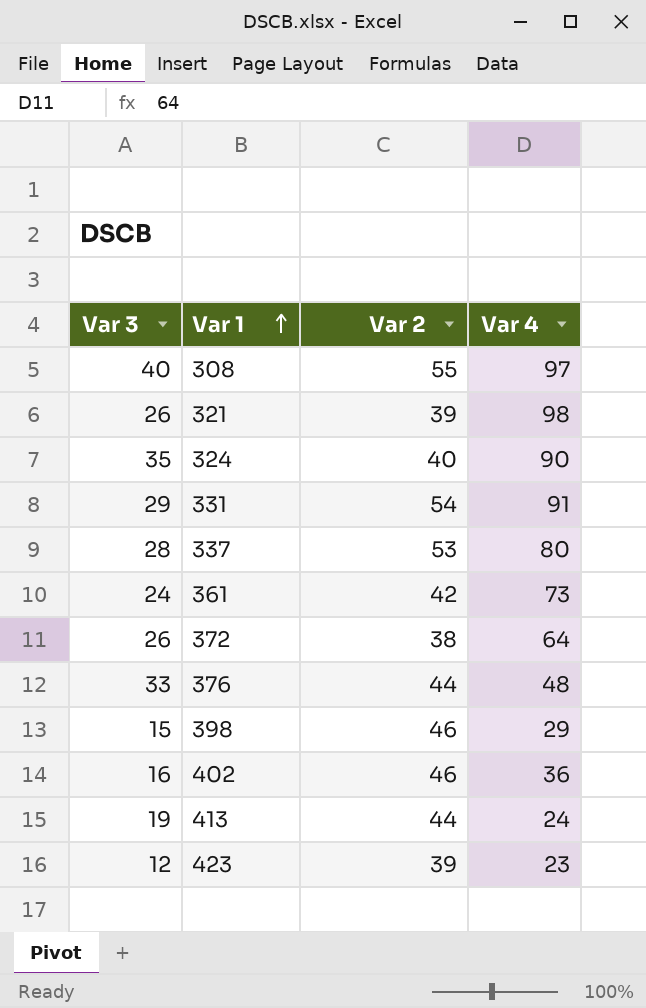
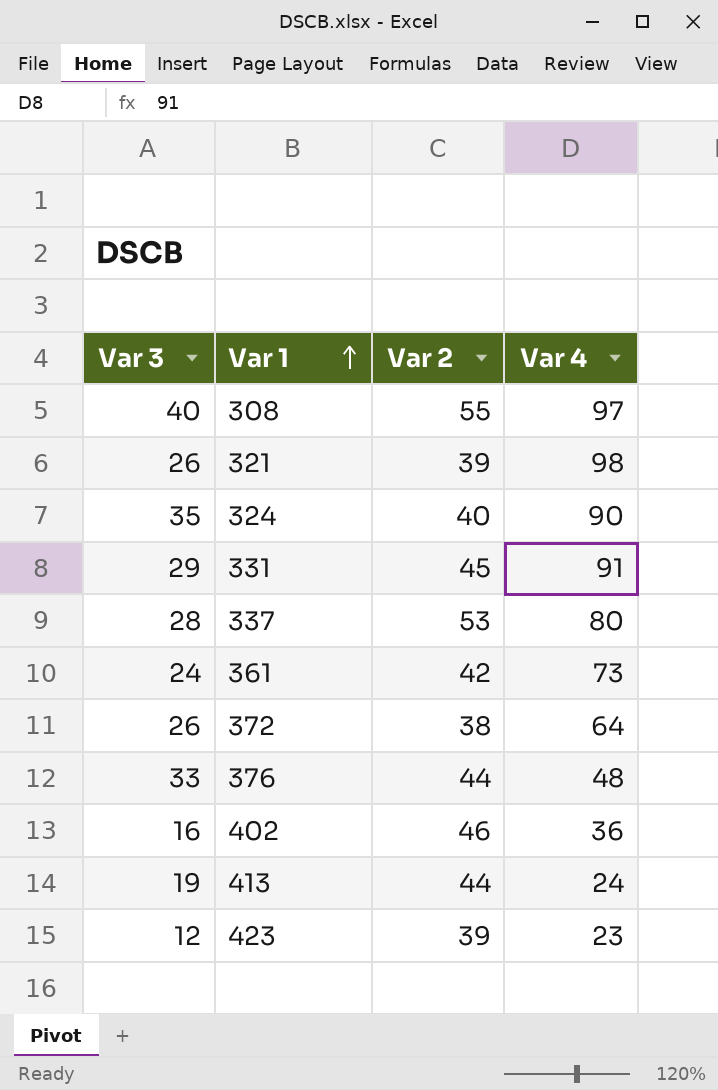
row 398: 15 | 46 | 29 -> none
331 | Var 2: 54 -> 45

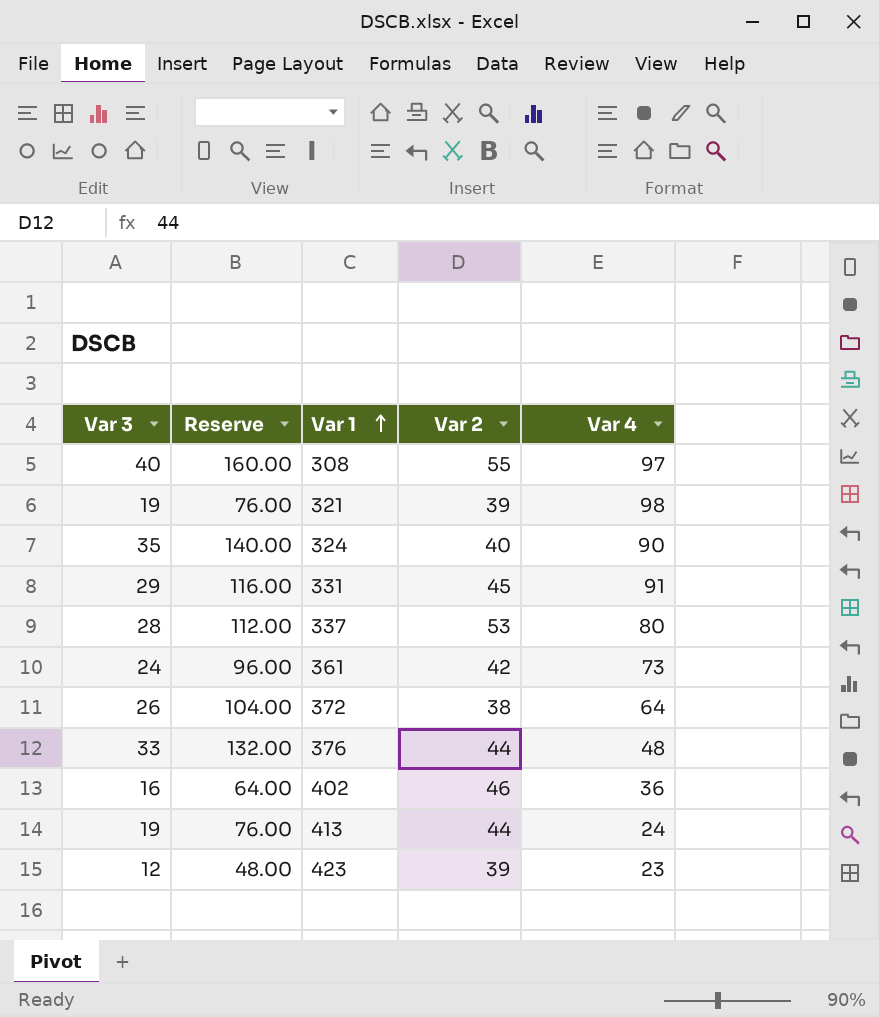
column Reserve | formula: none -> [Var 3] * 4
321 | Var 3: 26 -> 19

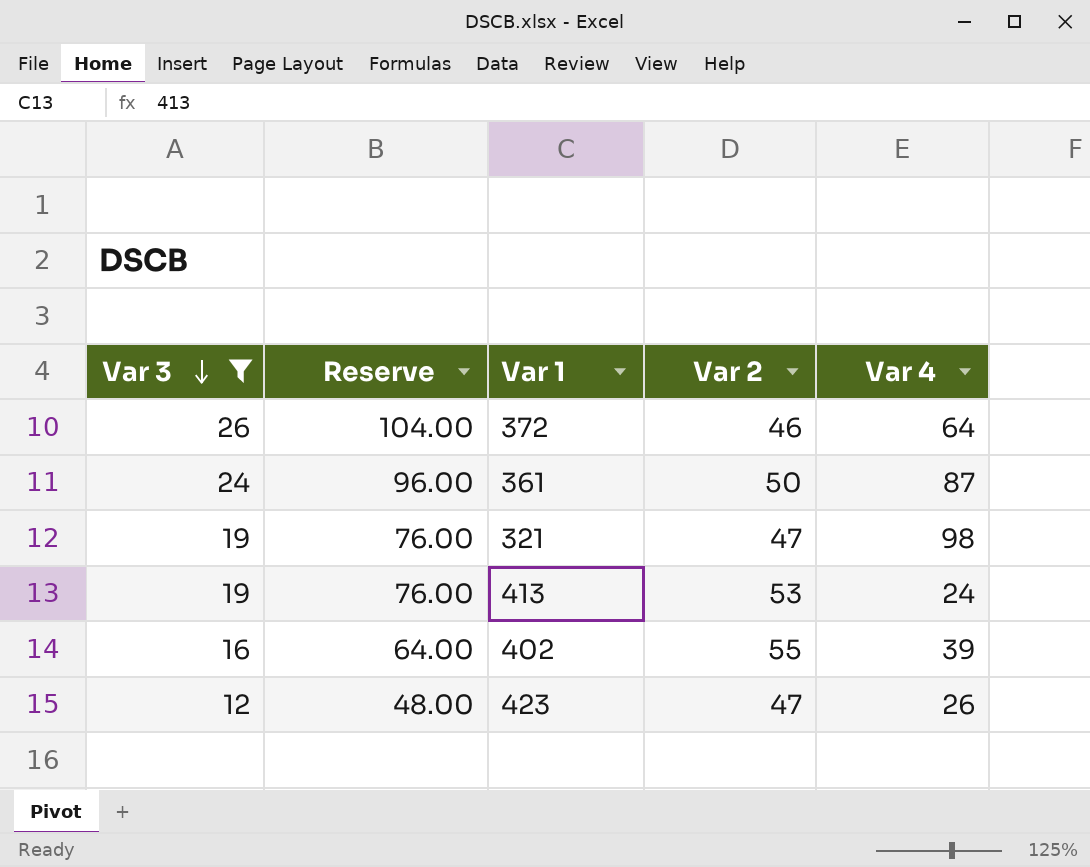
filter: none -> Var 3 <= 26
row order: Var 1 ascending -> Var 3 descending
372 | Var 2: 38 -> 46
361 | Var 2: 42 -> 50
361 | Var 4: 73 -> 87
321 | Var 2: 39 -> 47
413 | Var 2: 44 -> 53
402 | Var 2: 46 -> 55
402 | Var 4: 36 -> 39
423 | Var 2: 39 -> 47
423 | Var 4: 23 -> 26

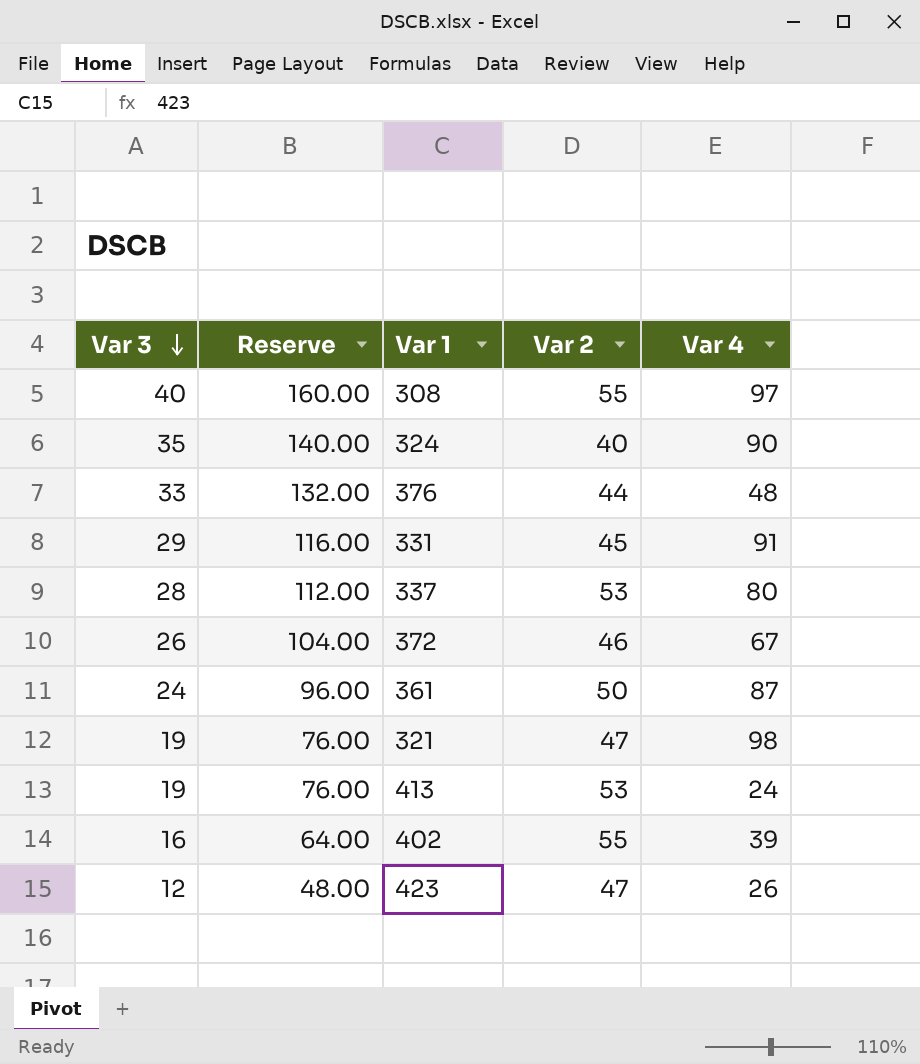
filter: Var 3 <= 26 -> none
372 | Var 4: 64 -> 67

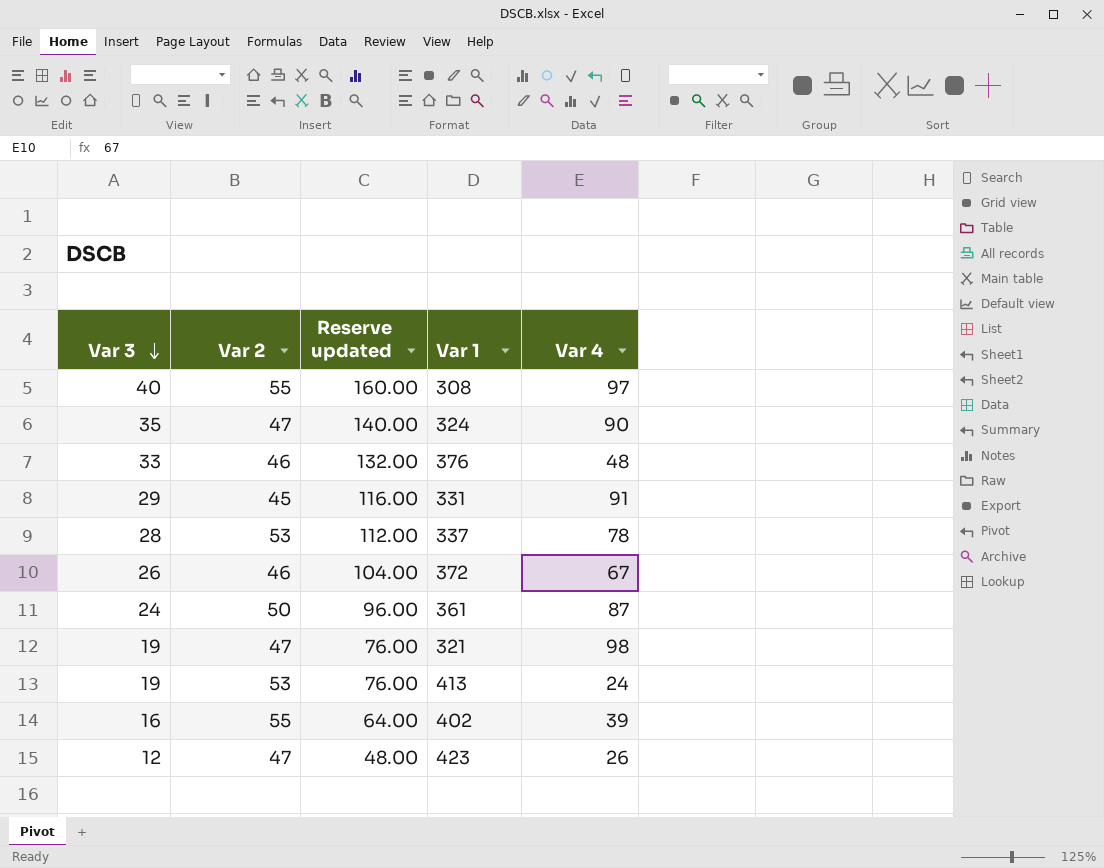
column Var 2 | position: 4 -> 2
column name: Reserve -> Reserve updated
324 | Var 2: 40 -> 47
376 | Var 2: 44 -> 46
337 | Var 4: 80 -> 78

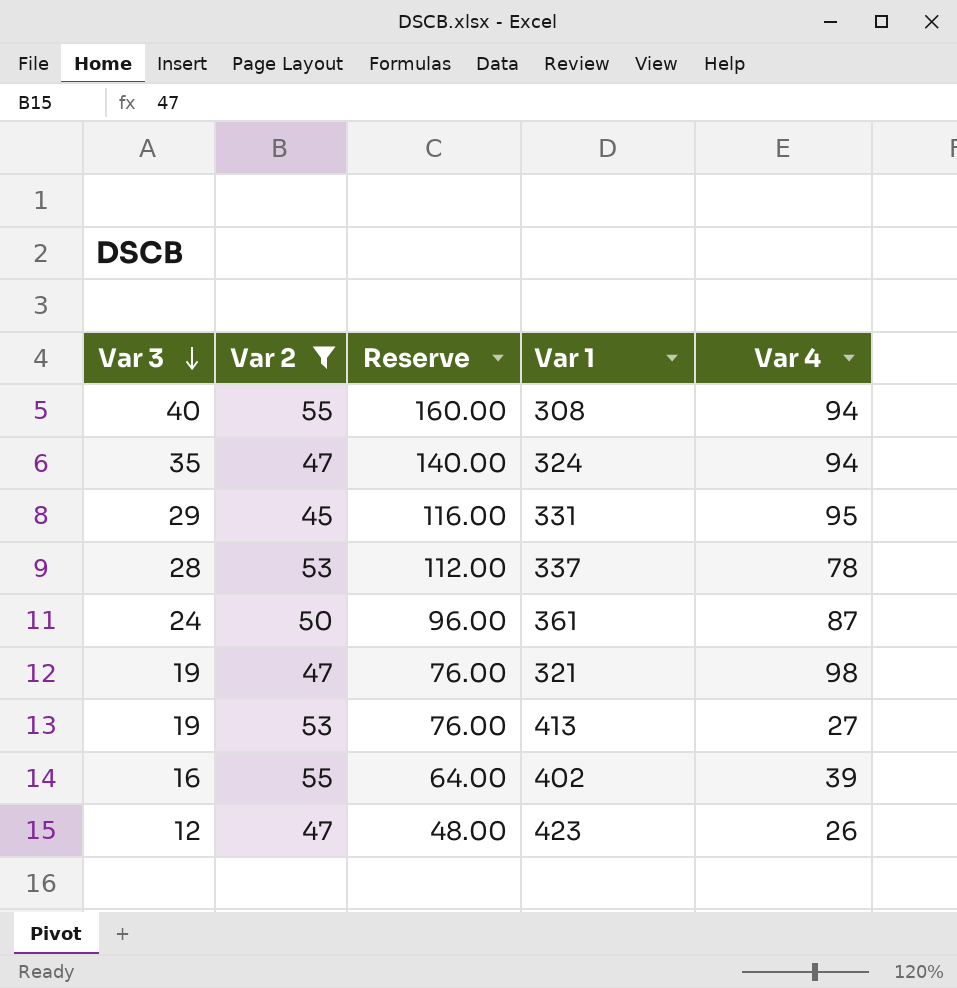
filter: none -> Var 2 != 46
column name: Reserve updated -> Reserve
308 | Var 4: 97 -> 94
324 | Var 4: 90 -> 94
331 | Var 4: 91 -> 95
413 | Var 4: 24 -> 27

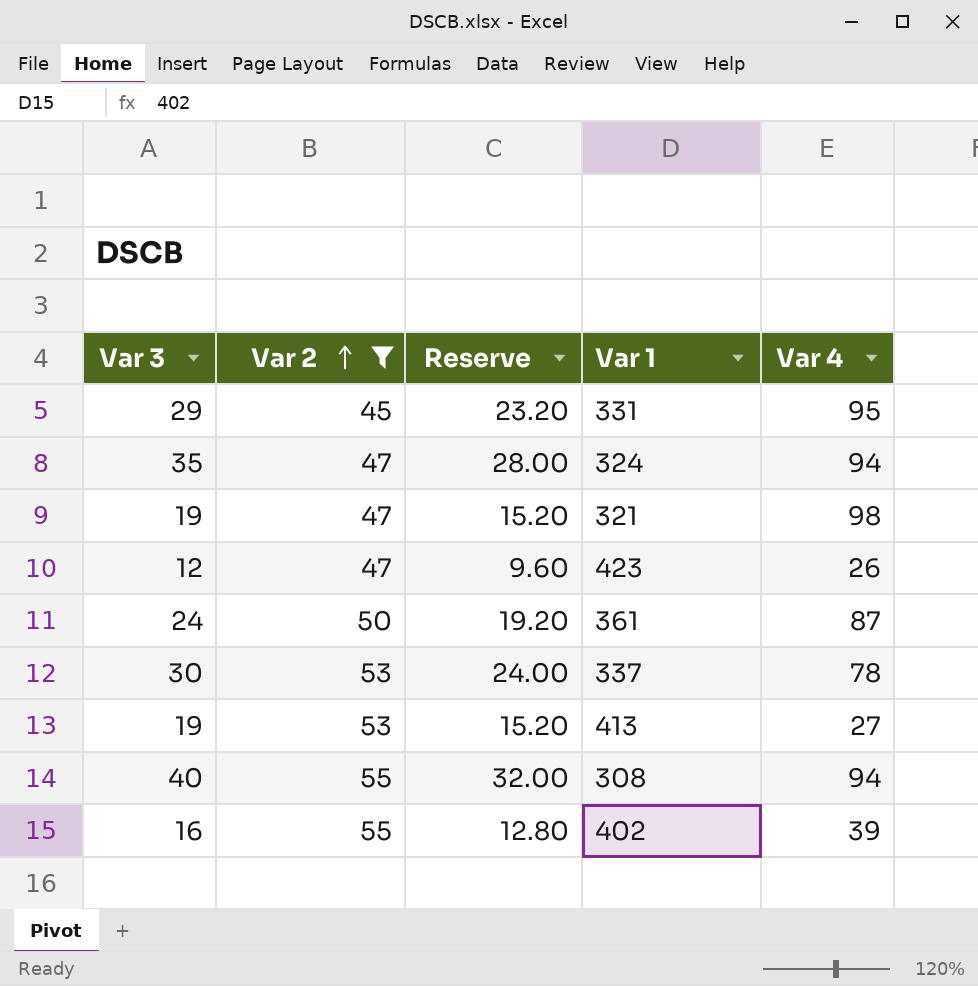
row order: Var 3 descending -> Var 2 ascending
column Reserve | formula: [Var 3] * 4 -> [Var 3] * 0.8
337 | Var 3: 28 -> 30

